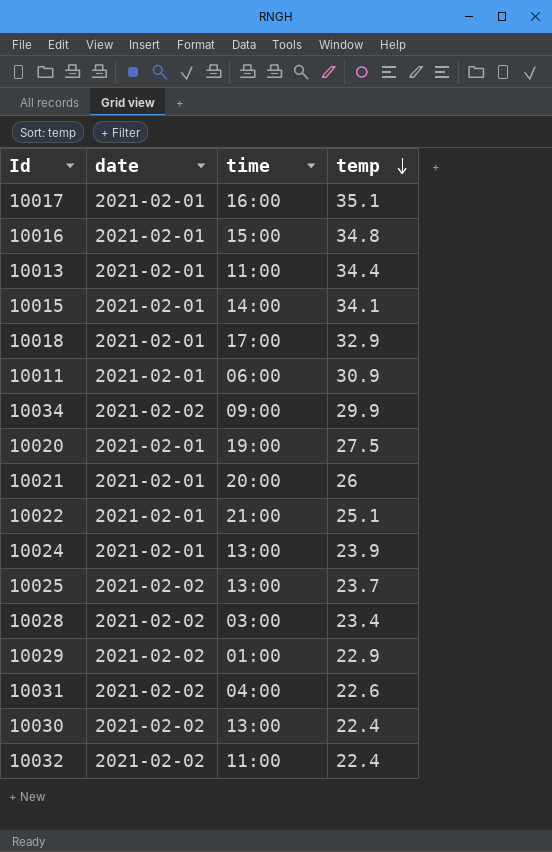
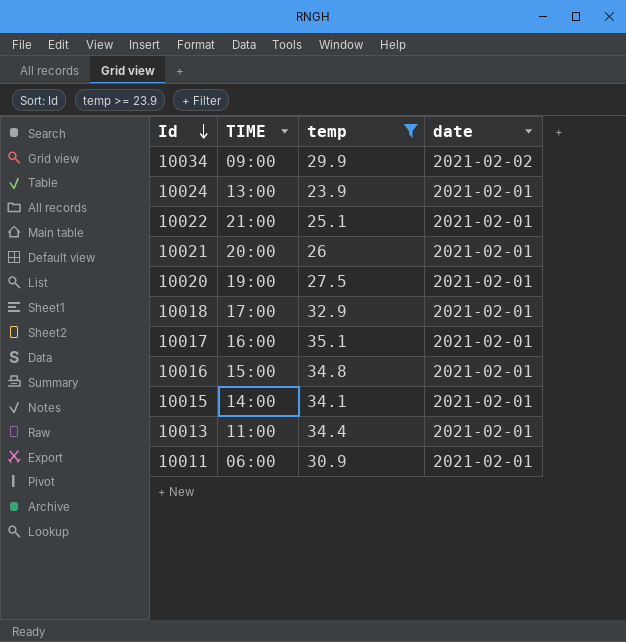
filter: none -> temp >= 23.9
row order: temp descending -> Id descending
column name: time -> TIME
column date | position: 2 -> 4

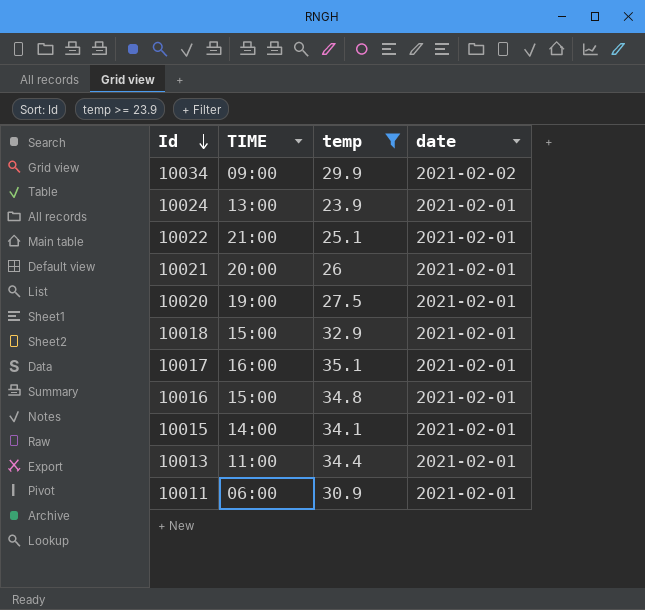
10018 | TIME: 17:00 -> 15:00

